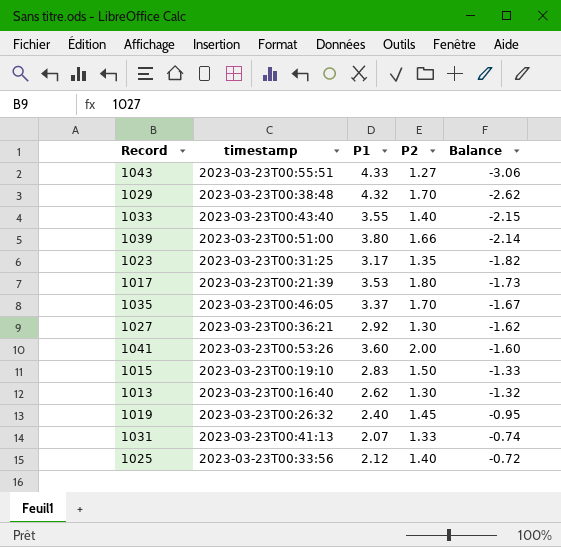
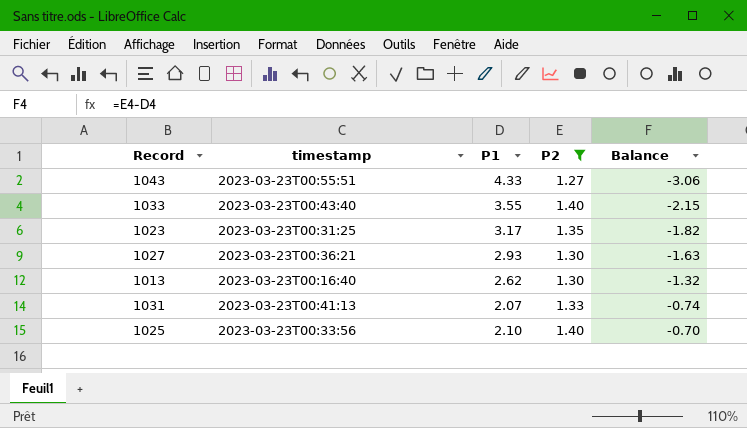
filter: none -> P2 <= 1.40
1027 | P1: 2.92 -> 2.93
1027 | Balance: -1.62 -> -1.63
1025 | P1: 2.12 -> 2.10
1025 | Balance: -0.72 -> -0.70

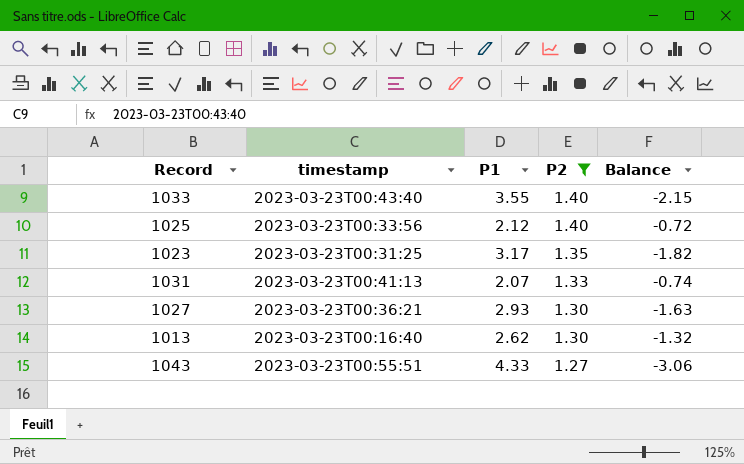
row order: Balance ascending -> P2 descending
1025 | P1: 2.10 -> 2.12
1025 | Balance: -0.70 -> -0.72

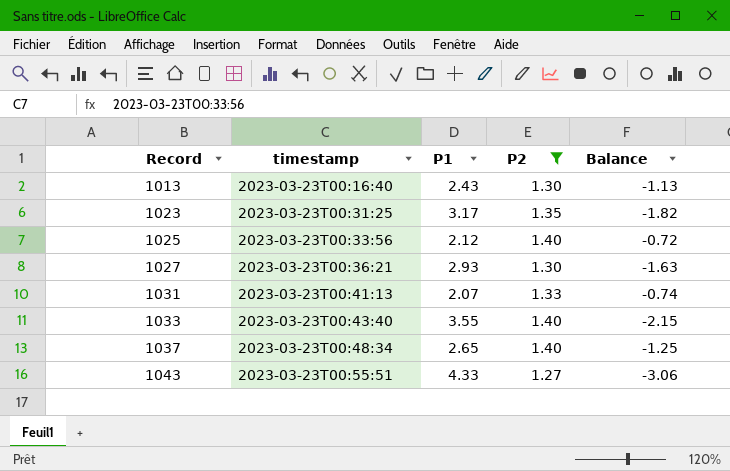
row order: P2 descending -> Record ascending
1013 | P1: 2.62 -> 2.43
1013 | Balance: -1.32 -> -1.13
row 1037: none -> 2023-03-23T00:48:34 | 2.65 | 1.40 | -1.25

